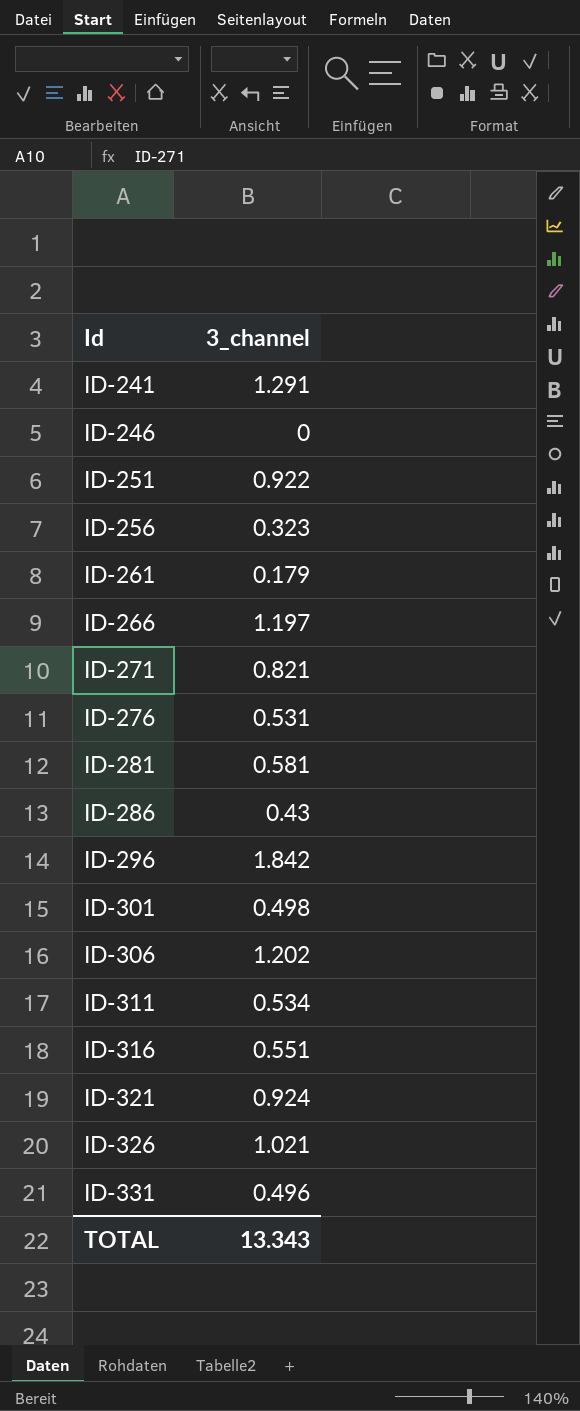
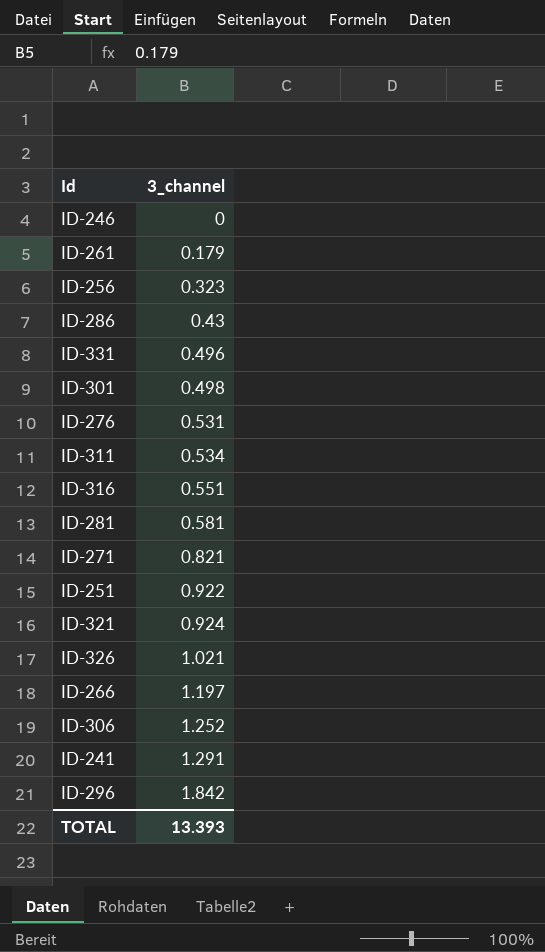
row order: Id ascending -> 3_channel ascending
ID-306 | 3_channel: 1.202 -> 1.252
TOTAL | 3_channel: 13.343 -> 13.393

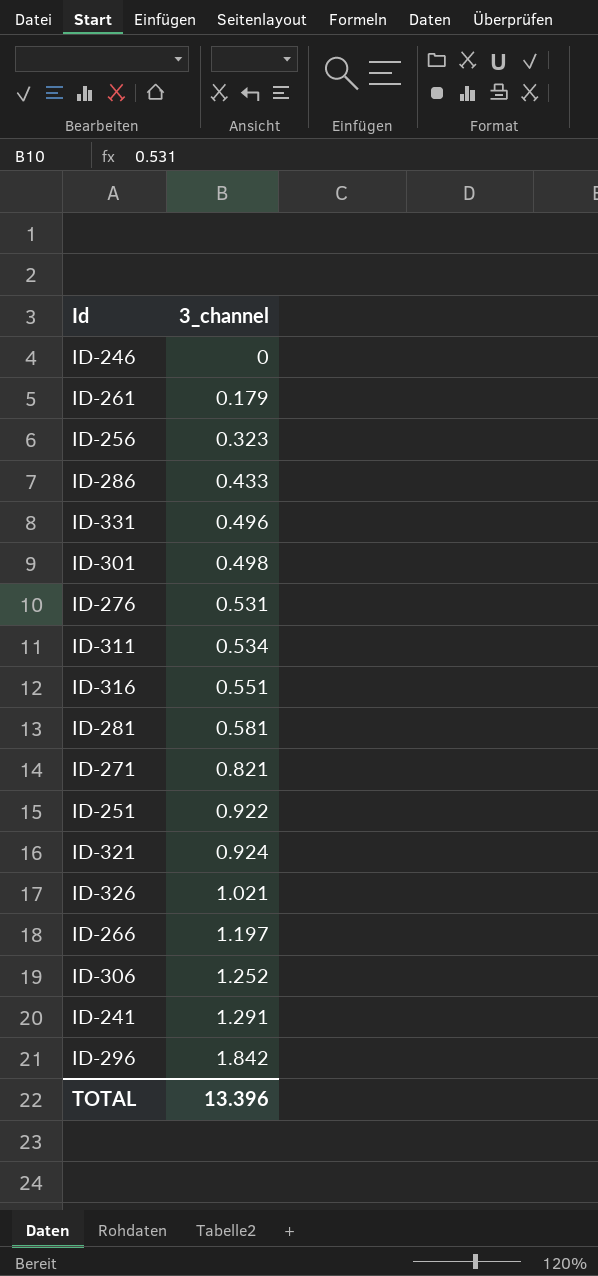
ID-286 | 3_channel: 0.43 -> 0.433
TOTAL | 3_channel: 13.393 -> 13.396

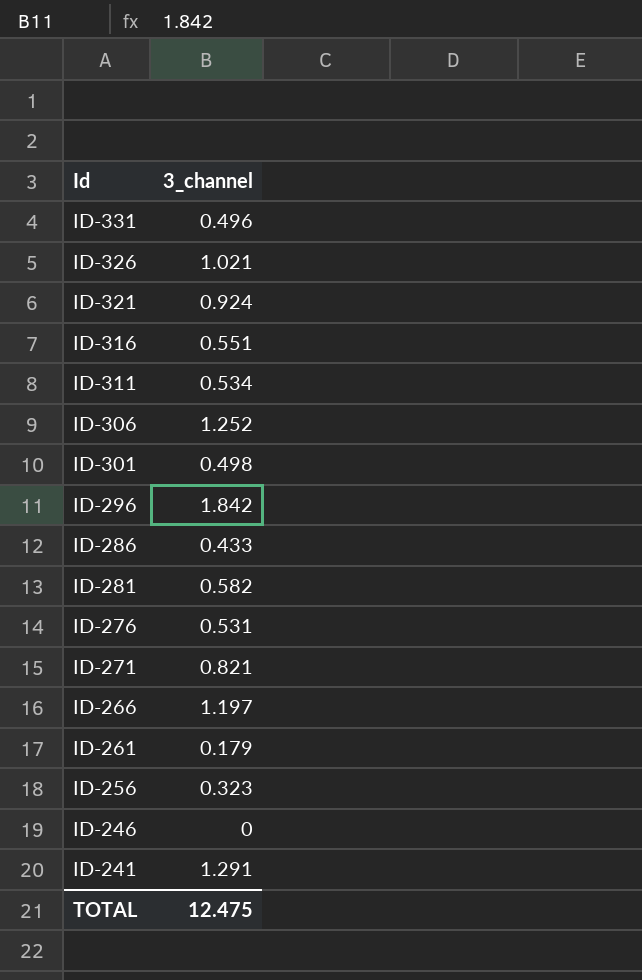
row order: 3_channel ascending -> Id descending
row ID-251: 0.922 -> none
ID-281 | 3_channel: 0.581 -> 0.582
TOTAL | 3_channel: 13.396 -> 12.475

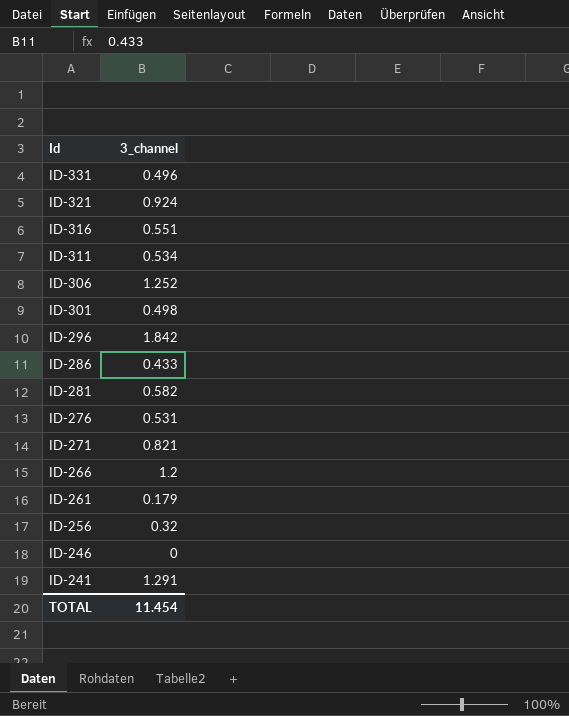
row ID-326: 1.021 -> none
ID-266 | 3_channel: 1.197 -> 1.2
ID-256 | 3_channel: 0.323 -> 0.32
TOTAL | 3_channel: 12.475 -> 11.454

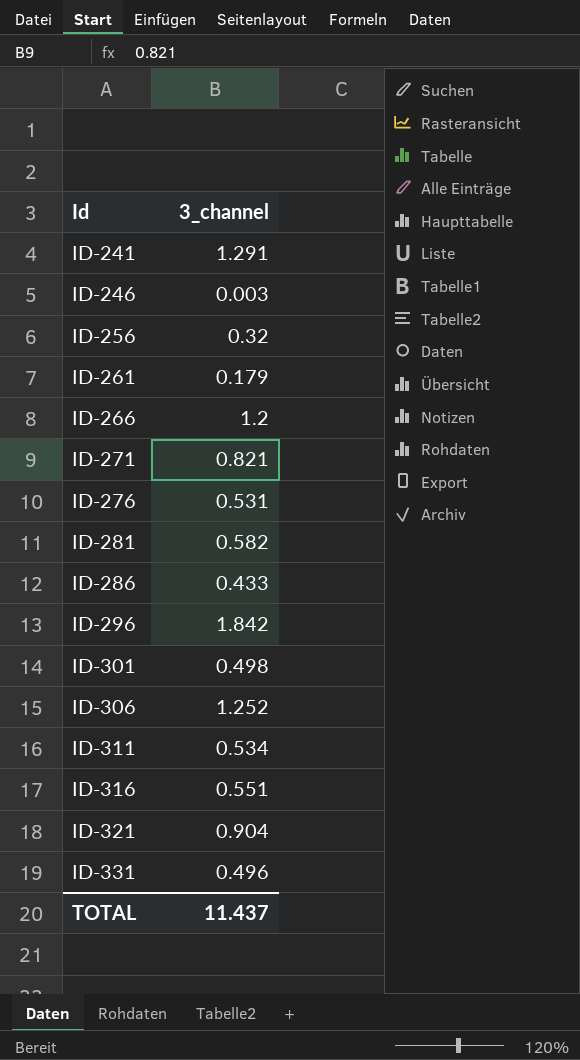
row order: Id descending -> Id ascending
ID-246 | 3_channel: 0 -> 0.003
ID-321 | 3_channel: 0.924 -> 0.904
TOTAL | 3_channel: 11.454 -> 11.437

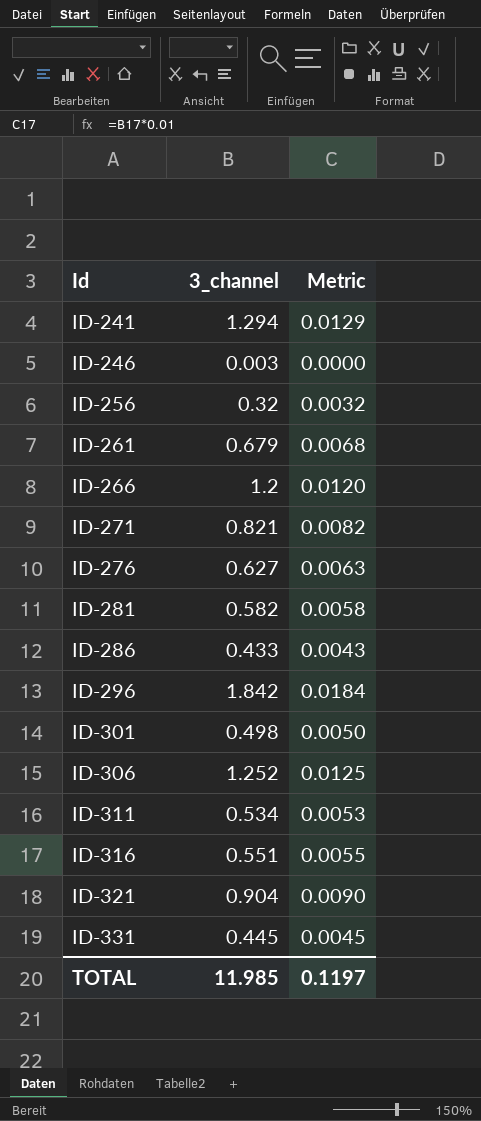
column Metric | formula: none -> [3_channel] * 0.01
ID-241 | 3_channel: 1.291 -> 1.294
ID-261 | 3_channel: 0.179 -> 0.679
ID-276 | 3_channel: 0.531 -> 0.627
ID-331 | 3_channel: 0.496 -> 0.445
TOTAL | 3_channel: 11.437 -> 11.985

